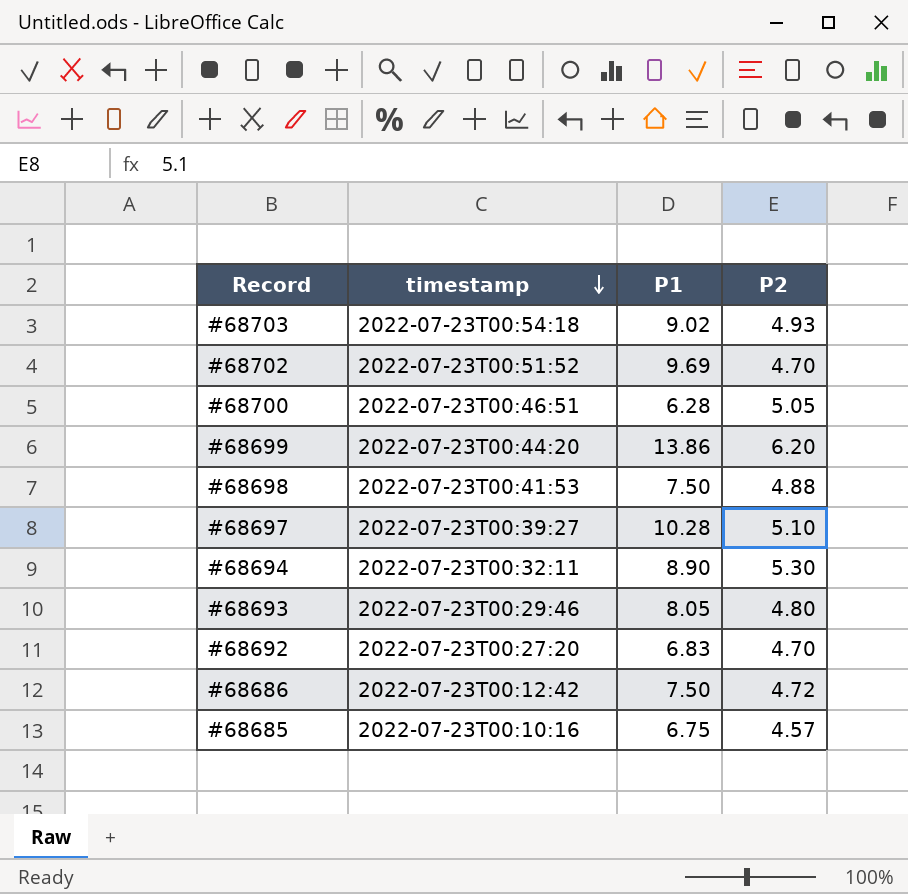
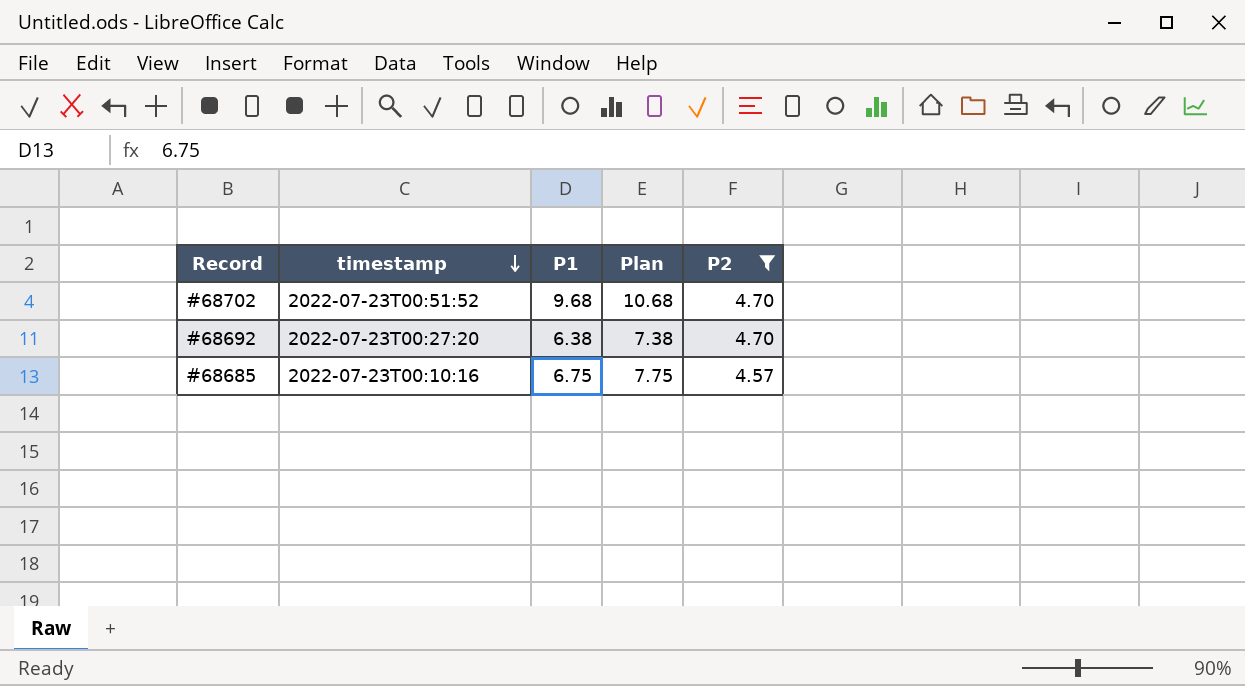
filter: none -> P2 <= 4.70
column Plan | formula: none -> [P1] + 1
#68702 | P1: 9.69 -> 9.68
#68692 | P1: 6.83 -> 6.38

